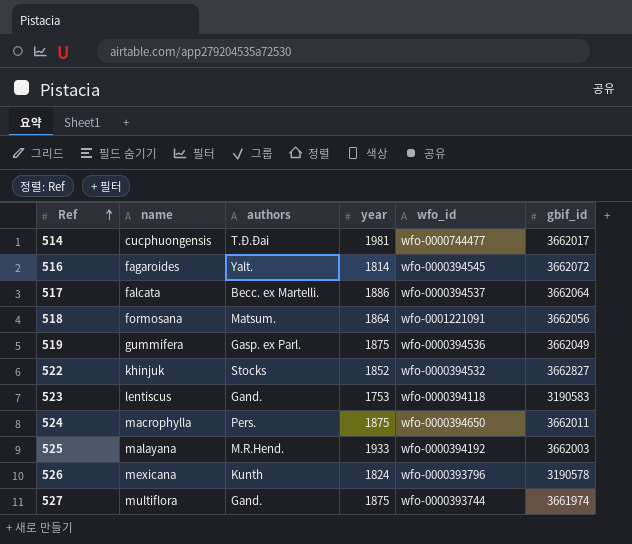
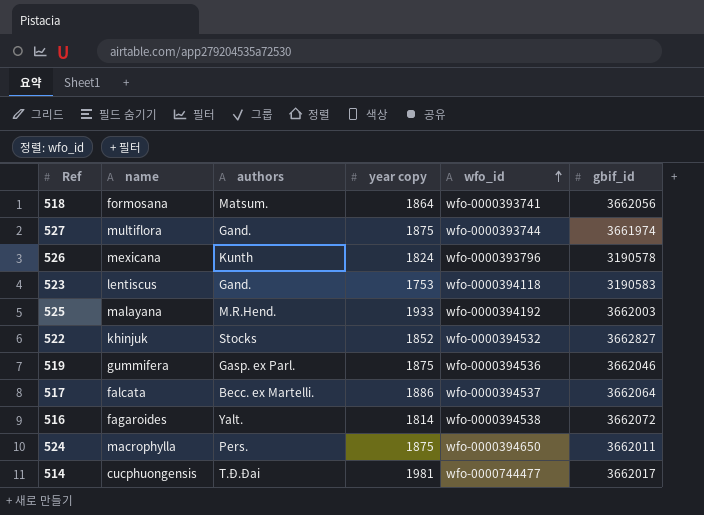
row order: Ref ascending -> wfo_id ascending
column name: year -> year copy
518 | wfo_id: wfo-0001221091 -> wfo-0000393741
519 | gbif_id: 3662049 -> 3662046
516 | wfo_id: wfo-0000394545 -> wfo-0000394538

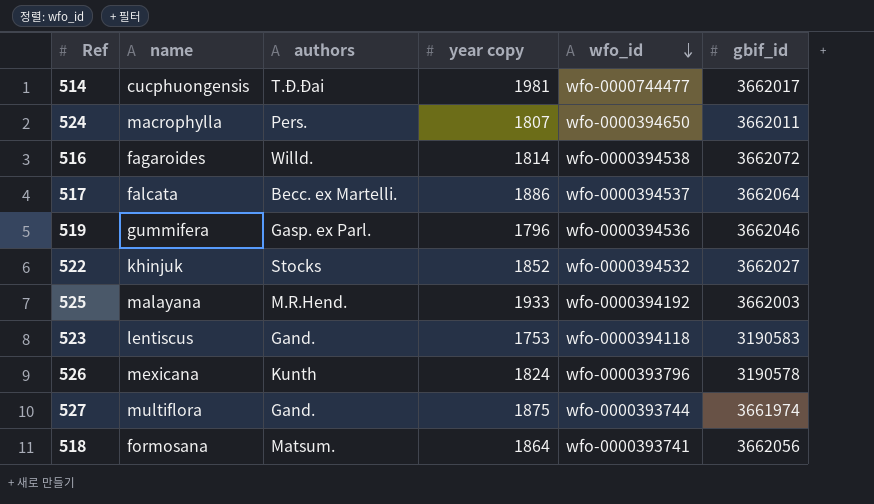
row order: wfo_id ascending -> wfo_id descending
524 | year copy: 1875 -> 1807
516 | authors: Yalt. -> Willd.
519 | year copy: 1875 -> 1796
522 | gbif_id: 3662827 -> 3662027

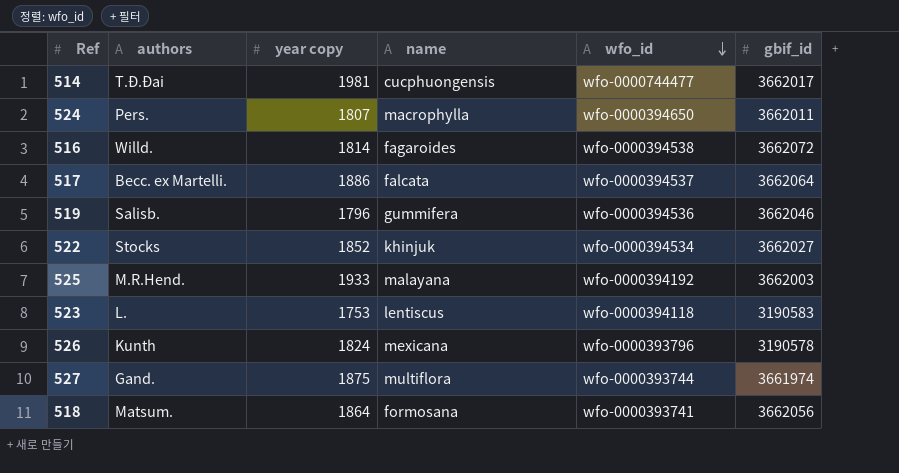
column name | position: 2 -> 4
519 | authors: Gasp. ex Parl. -> Salisb.
522 | wfo_id: wfo-0000394532 -> wfo-0000394534
523 | authors: Gand. -> L.

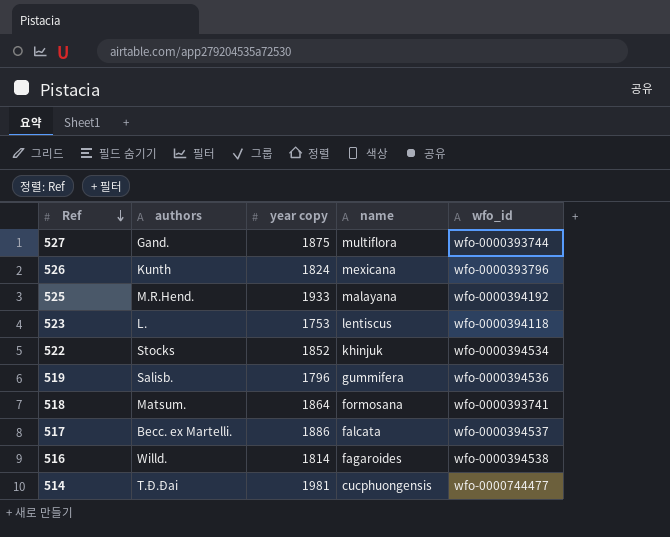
row order: wfo_id descending -> Ref descending
column gbif_id | position: 6 -> none
row 524: Pers. | 1807 | macrophylla | wfo-0000394650 | 3662011 -> none

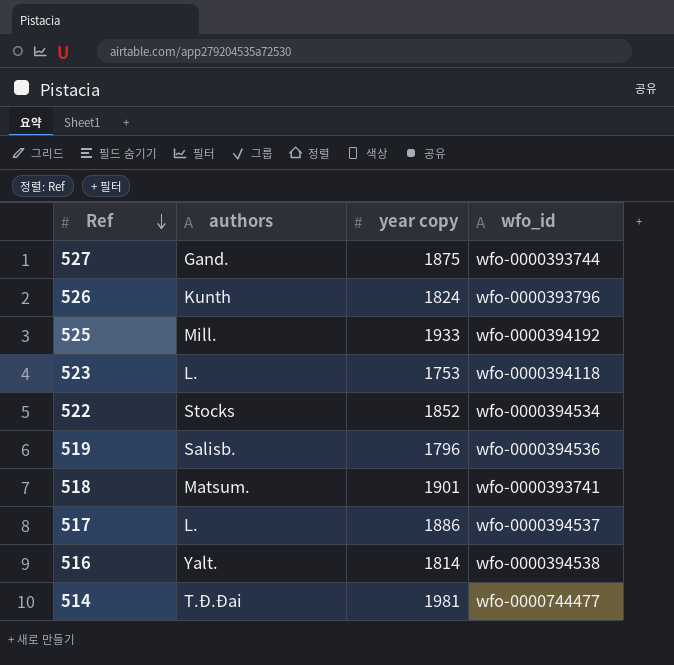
column name | position: 4 -> none
525 | authors: M.R.Hend. -> Mill.
518 | year copy: 1864 -> 1901
517 | authors: Becc. ex Martelli. -> L.
516 | authors: Willd. -> Yalt.

